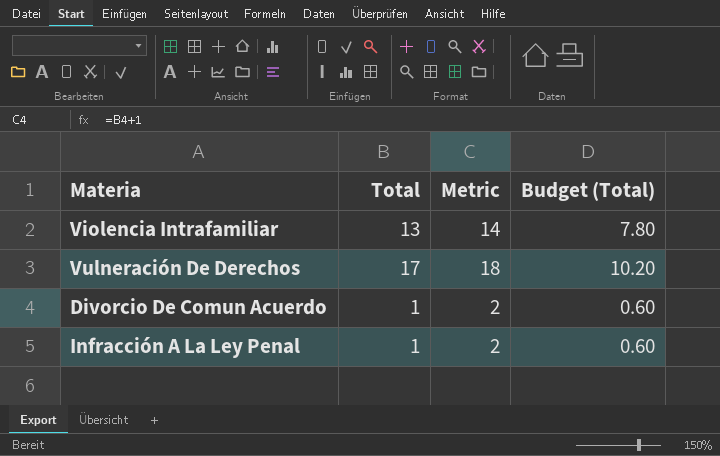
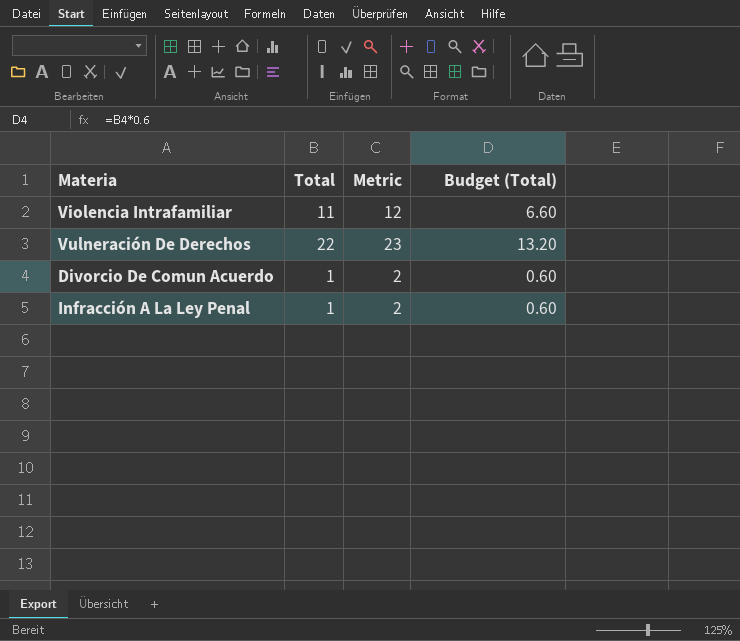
Violencia Intrafamiliar | Total: 13 -> 11
Violencia Intrafamiliar | Metric: 14 -> 12
Violencia Intrafamiliar | Budget (Total): 7.80 -> 6.60
Vulneración De Derechos | Total: 17 -> 22
Vulneración De Derechos | Metric: 18 -> 23
Vulneración De Derechos | Budget (Total): 10.20 -> 13.20

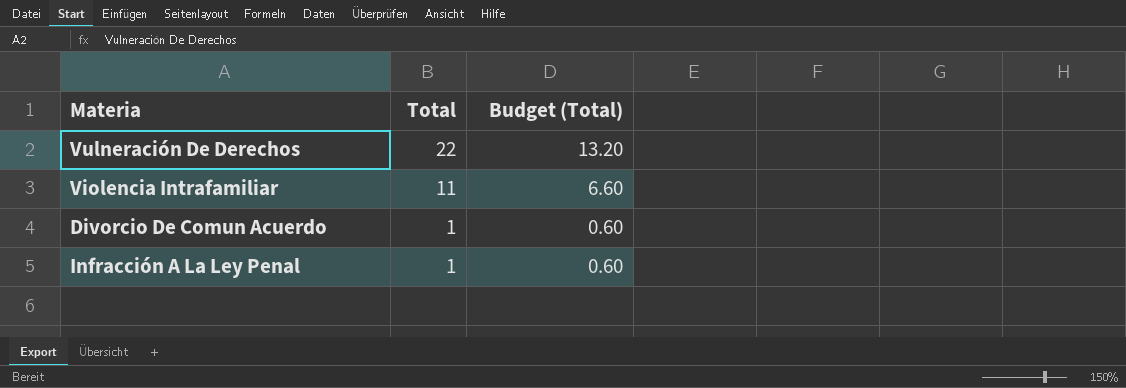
row order: none -> Total descending
column Metric | formula: [Total] + 1 -> none

